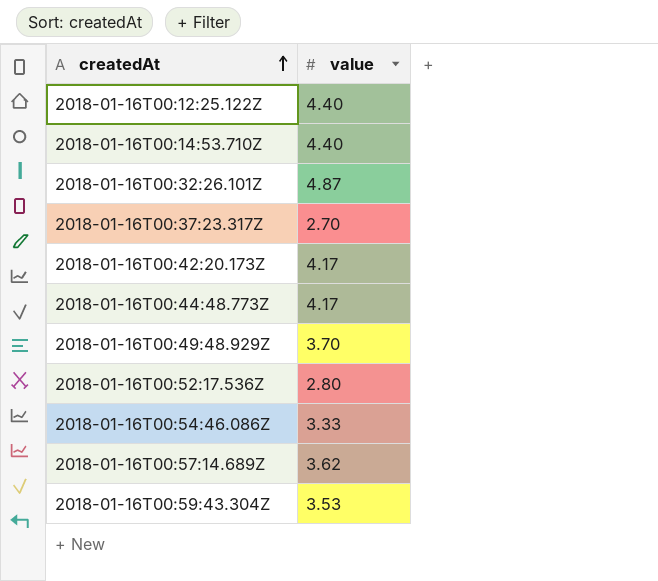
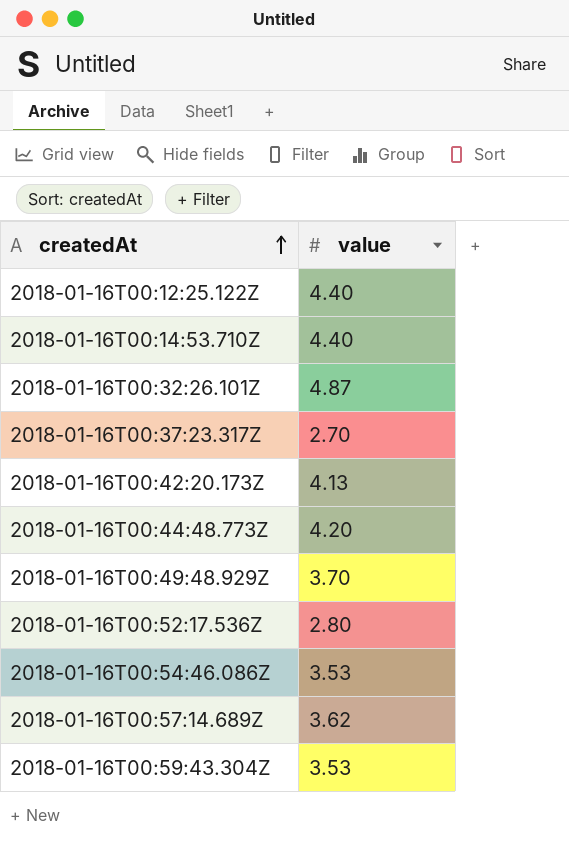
2018-01-16T00:42:20.173Z | value: 4.17 -> 4.13
2018-01-16T00:44:48.773Z | value: 4.17 -> 4.20
2018-01-16T00:54:46.086Z | value: 3.33 -> 3.53

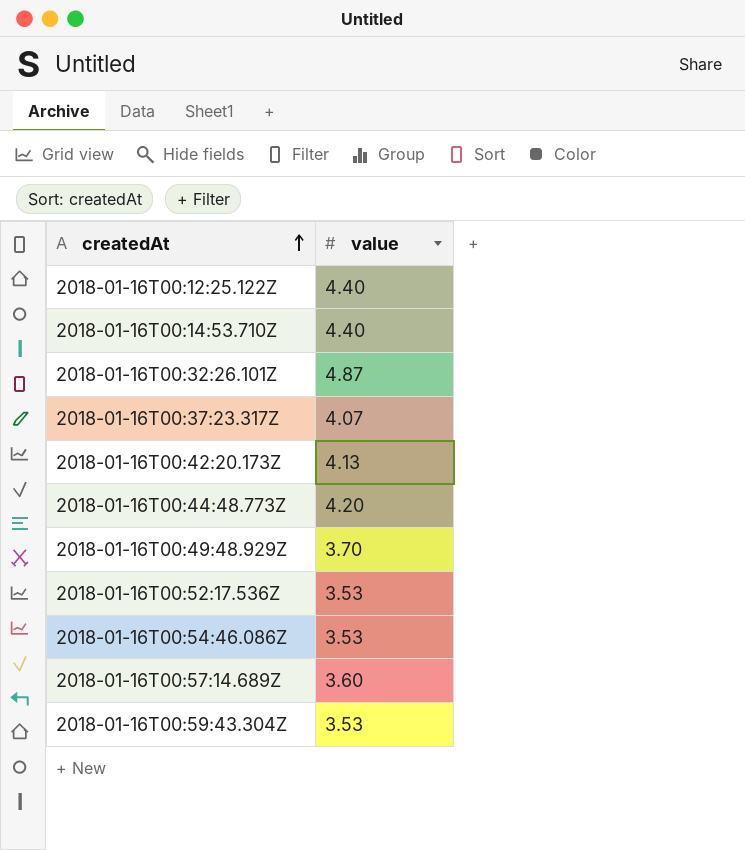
2018-01-16T00:37:23.317Z | value: 2.70 -> 4.07
2018-01-16T00:52:17.536Z | value: 2.80 -> 3.53
2018-01-16T00:57:14.689Z | value: 3.62 -> 3.60

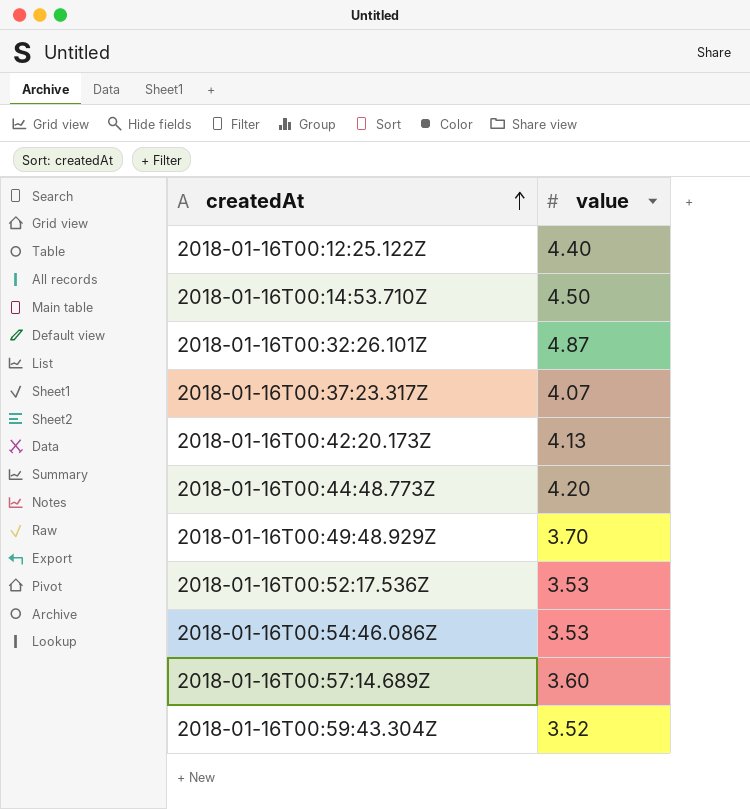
2018-01-16T00:14:53.710Z | value: 4.40 -> 4.50
2018-01-16T00:59:43.304Z | value: 3.53 -> 3.52

